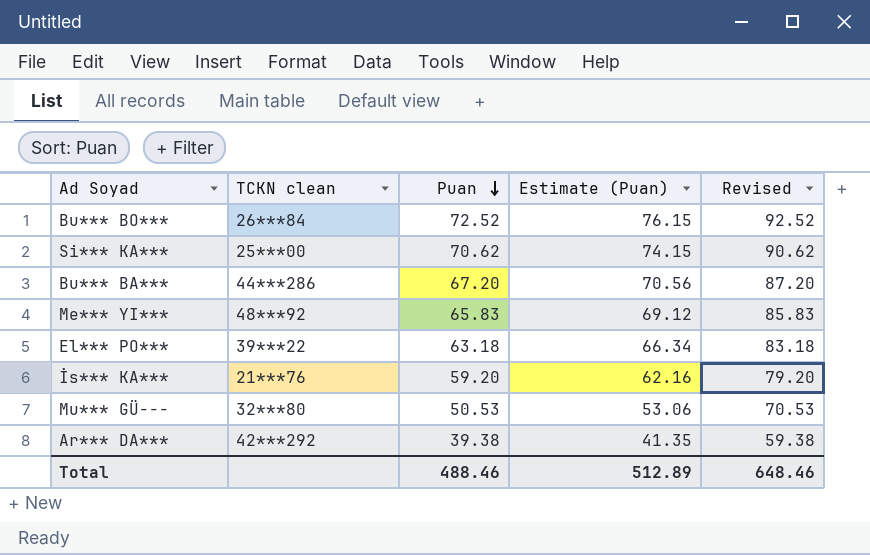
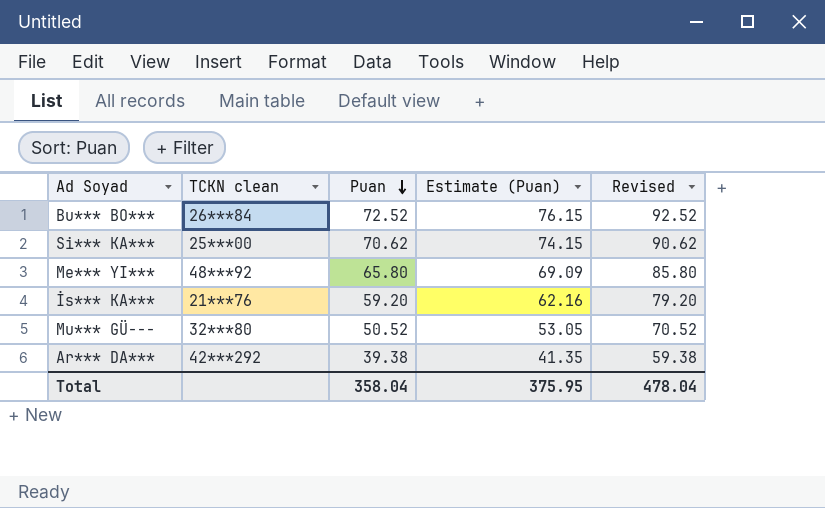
row Bu*** BA***: 44***286 | 67.20 | 70.56 | 87.20 -> none
row El*** PO***: 39***22 | 63.18 | 66.34 | 83.18 -> none
Me*** YI*** | Puan: 65.83 -> 65.80
Me*** YI*** | Estimate (Puan): 69.12 -> 69.09
Me*** YI*** | Revised: 85.83 -> 85.80
Mu*** GÜ--- | Puan: 50.53 -> 50.52
Mu*** GÜ--- | Estimate (Puan): 53.06 -> 53.05
Mu*** GÜ--- | Revised: 70.53 -> 70.52
Total | Puan: 488.46 -> 358.04
Total | Estimate (Puan): 512.89 -> 375.95
Total | Revised: 648.46 -> 478.04

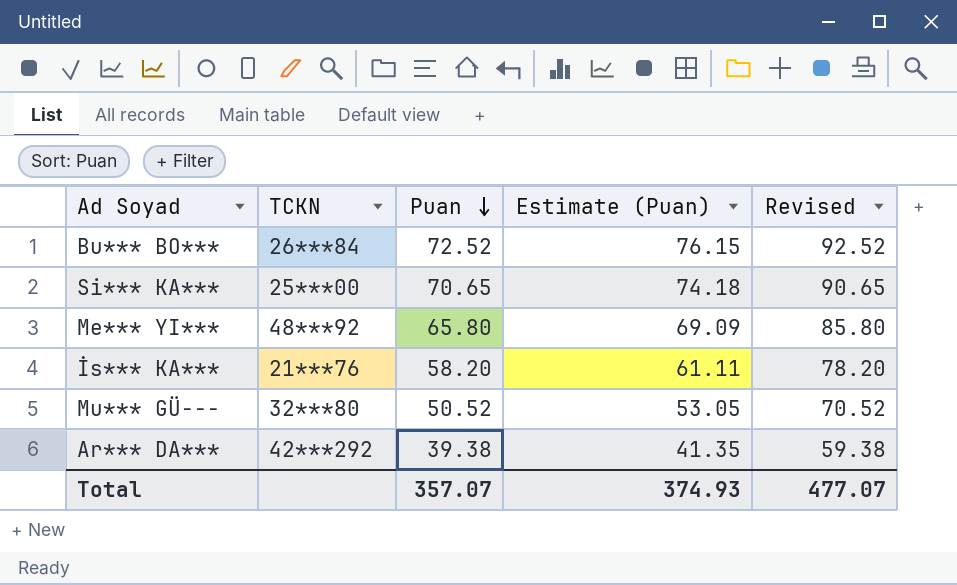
column name: TCKN clean -> TCKN
Si*** KA*** | Puan: 70.62 -> 70.65
Si*** KA*** | Estimate (Puan): 74.15 -> 74.18
Si*** KA*** | Revised: 90.62 -> 90.65
İs*** KA*** | Puan: 59.20 -> 58.20
İs*** KA*** | Estimate (Puan): 62.16 -> 61.11
İs*** KA*** | Revised: 79.20 -> 78.20
Total | Puan: 358.04 -> 357.07
Total | Estimate (Puan): 375.95 -> 374.93
Total | Revised: 478.04 -> 477.07

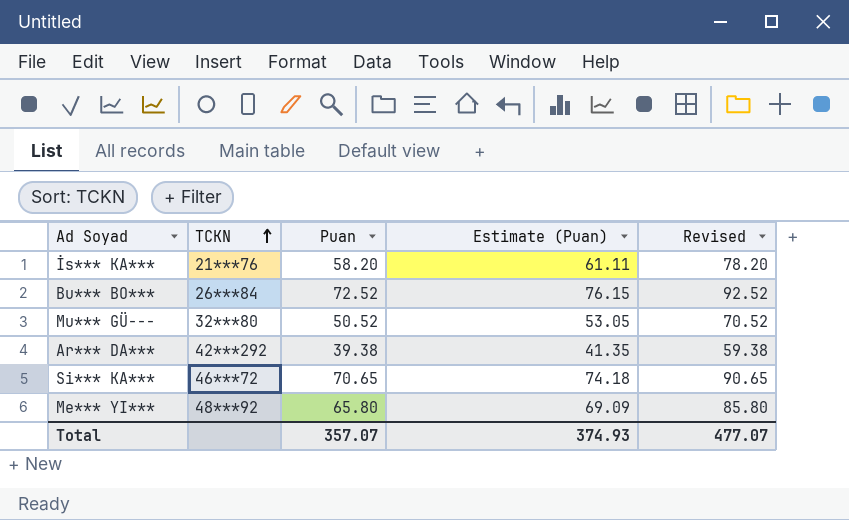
row order: Puan descending -> TCKN ascending
Si*** KA*** | TCKN: 25***00 -> 46***72

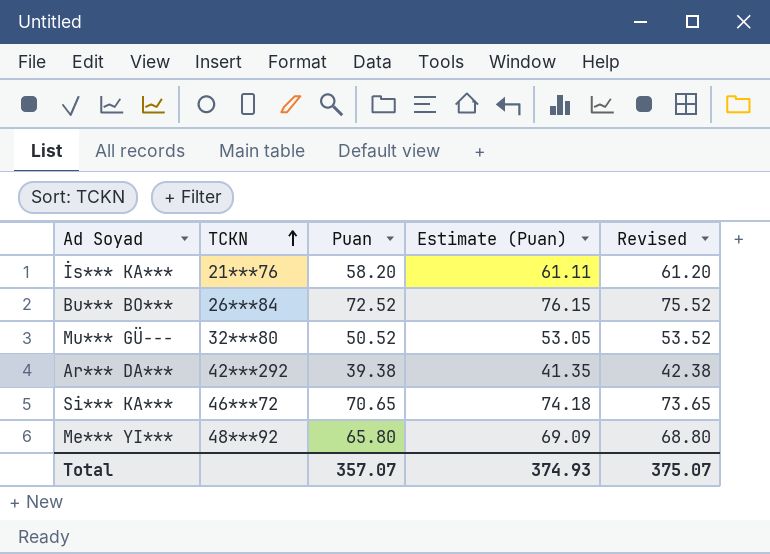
column Revised | formula: [Puan] + 20 -> [Puan] + 3
Total | Revised: 477.07 -> 375.07

